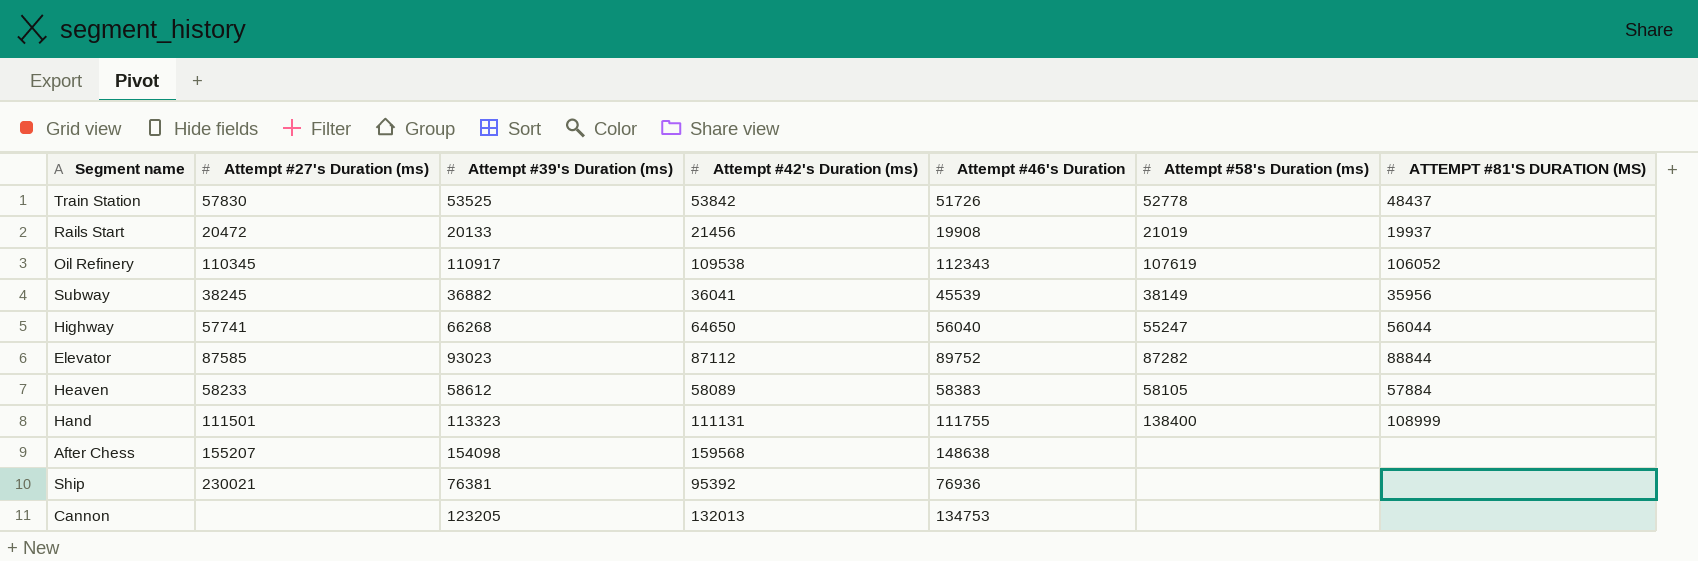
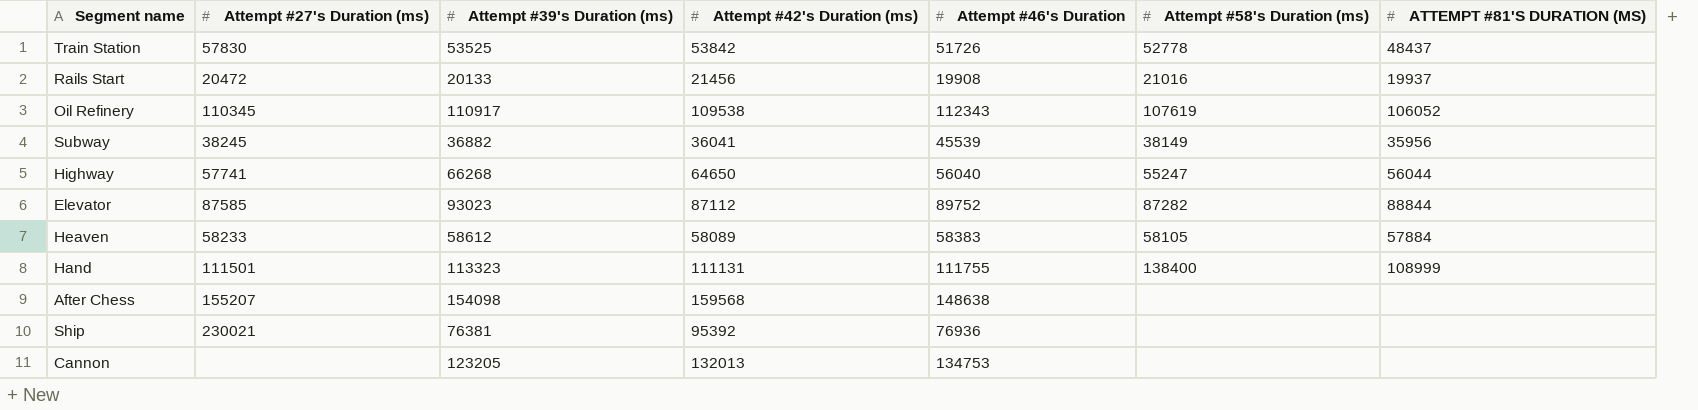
Rails Start | Attempt #58's Duration (ms): 21019 -> 21016

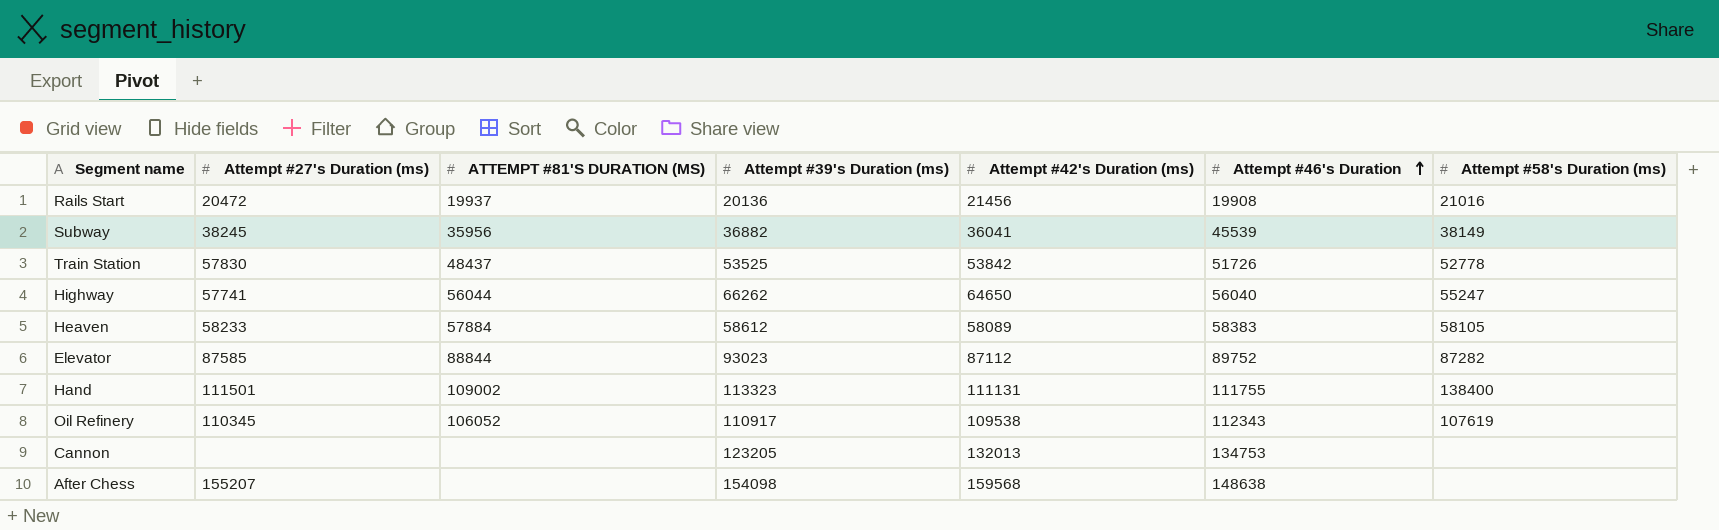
row order: none -> Attempt #46's Duration ascending
column ATTEMPT #81'S DURATION (MS) | position: 7 -> 3
row Ship: 230021 | 76381 | 95392 | 76936 | none | none -> none
Rails Start | Attempt #39's Duration (ms): 20133 -> 20136
Highway | Attempt #39's Duration (ms): 66268 -> 66262
Hand | ATTEMPT #81'S DURATION (MS): 108999 -> 109002

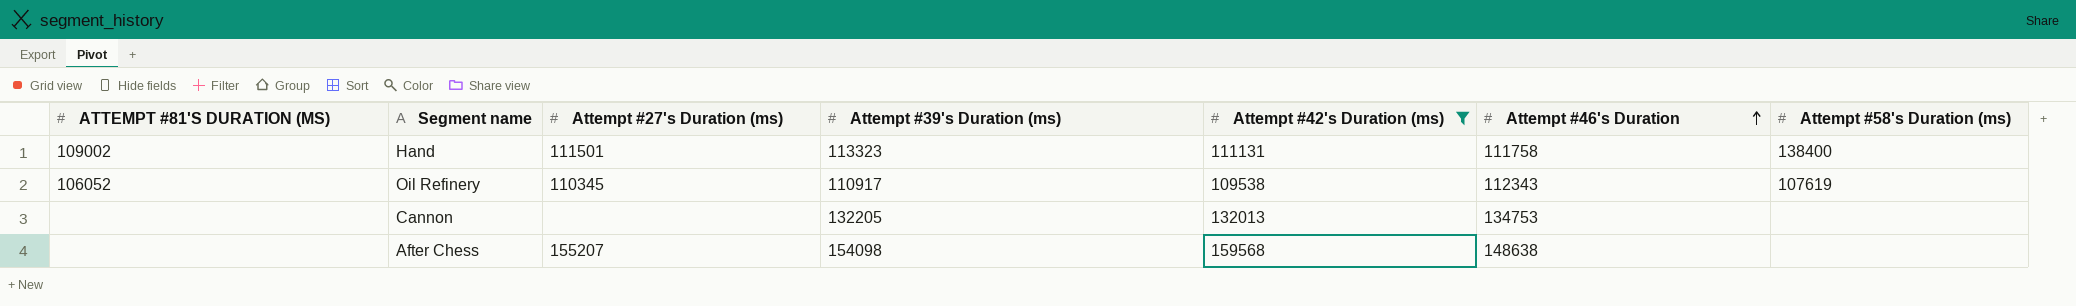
filter: none -> Attempt #42's Duration (ms) >= 109538
column ATTEMPT #81'S DURATION (MS) | position: 3 -> 1
Hand | Attempt #46's Duration: 111755 -> 111758
Cannon | Attempt #39's Duration (ms): 123205 -> 132205

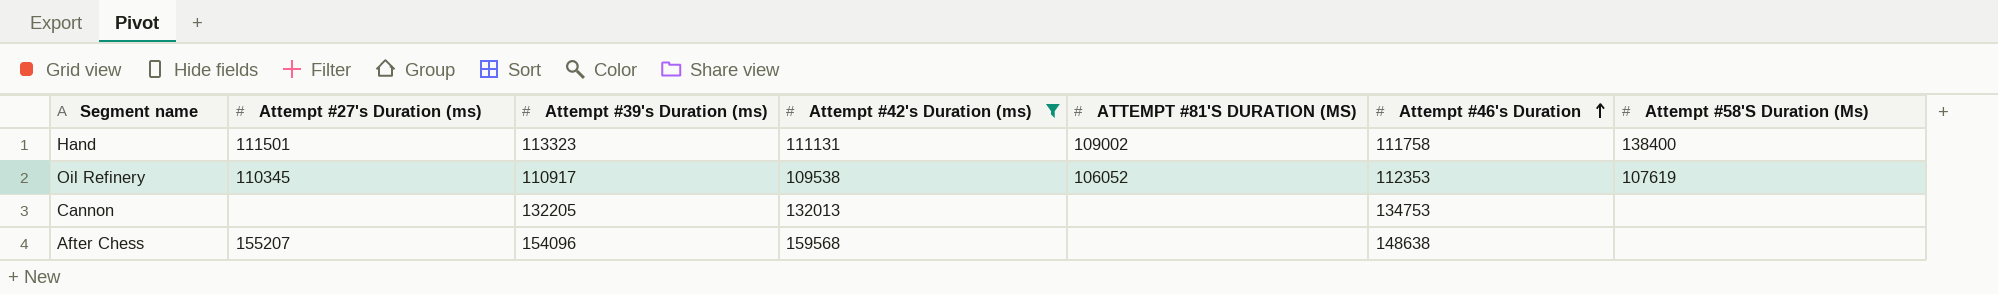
column ATTEMPT #81'S DURATION (MS) | position: 1 -> 5
column name: Attempt #58's Duration (ms) -> Attempt #58'S Duration (Ms)
Oil Refinery | Attempt #46's Duration: 112343 -> 112353
After Chess | Attempt #39's Duration (ms): 154098 -> 154096

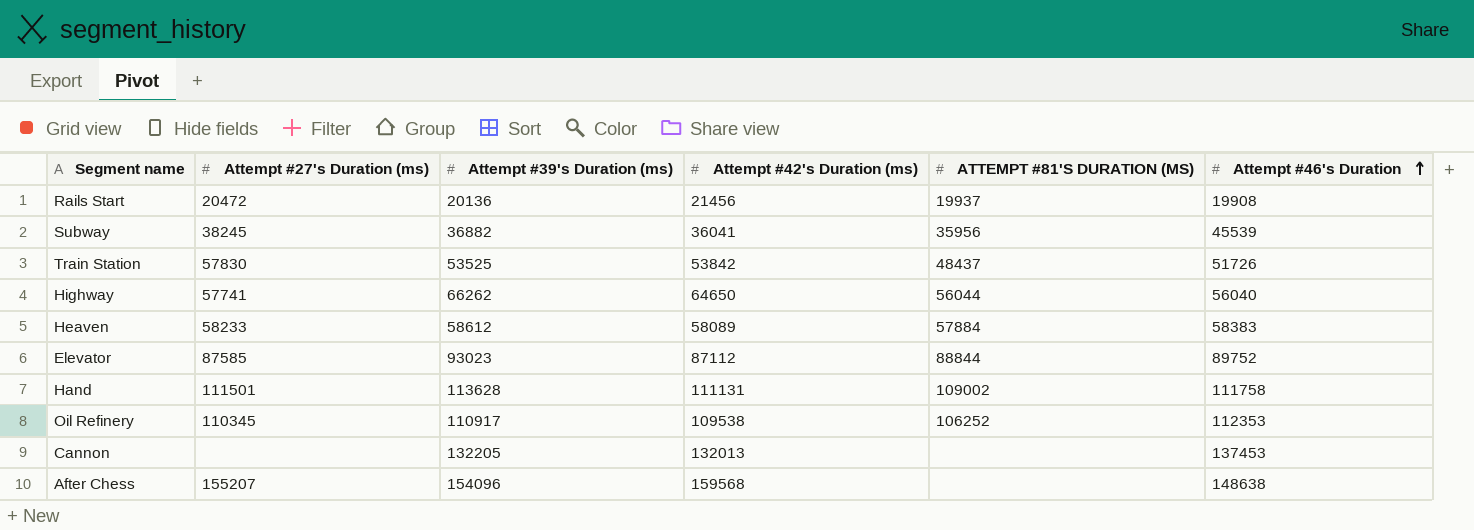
filter: Attempt #42's Duration (ms) >= 109538 -> none
column Attempt #58'S Duration (Ms) | position: 7 -> none
Hand | Attempt #39's Duration (ms): 113323 -> 113628
Oil Refinery | ATTEMPT #81'S DURATION (MS): 106052 -> 106252
Cannon | Attempt #46's Duration: 134753 -> 137453

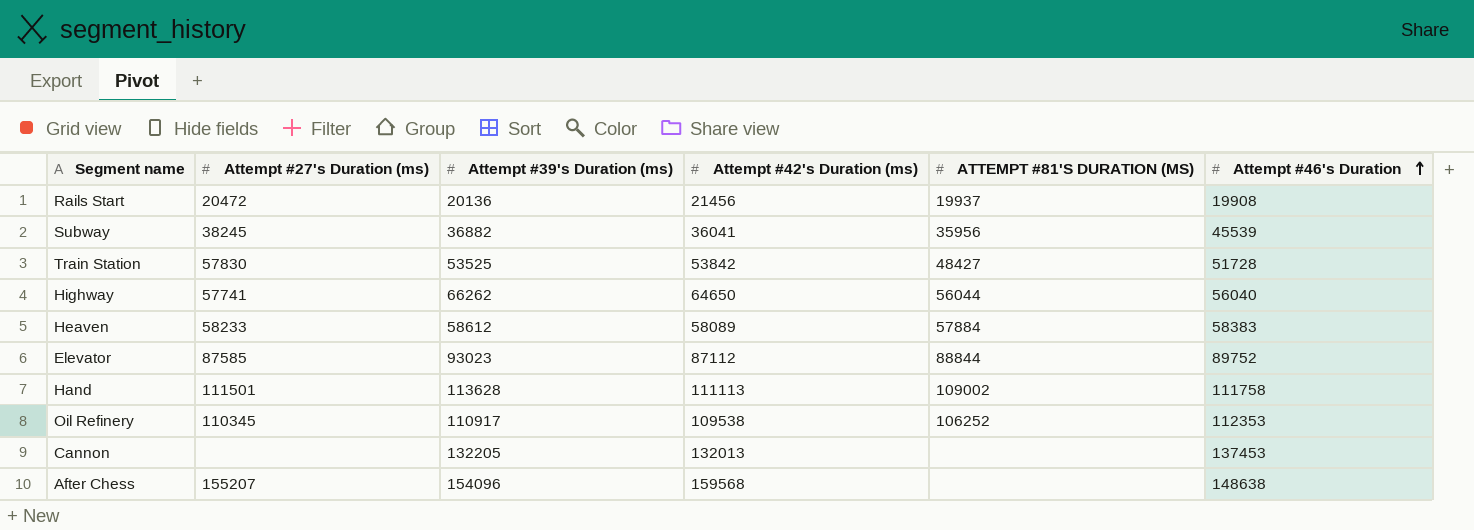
Train Station | ATTEMPT #81'S DURATION (MS): 48437 -> 48427
Train Station | Attempt #46's Duration: 51726 -> 51728
Hand | Attempt #42's Duration (ms): 111131 -> 111113

